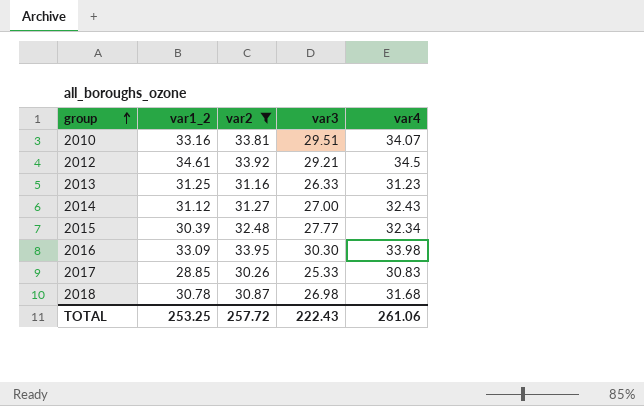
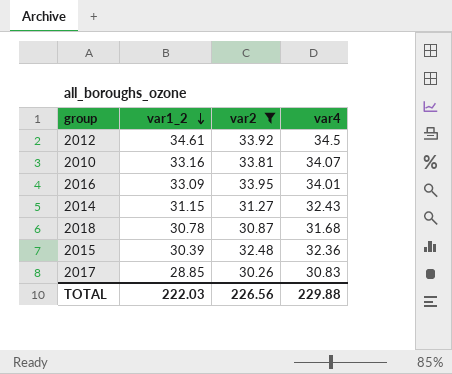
row order: group ascending -> var1_2 descending
column var3 | position: 4 -> none
row 2013: 31.25 | 31.16 | 26.33 | 31.23 -> none
2016 | var4: 33.98 -> 34.01
2014 | var1_2: 31.12 -> 31.15
2015 | var4: 32.34 -> 32.36
TOTAL | var1_2: 253.25 -> 222.03
TOTAL | var2: 257.72 -> 226.56
TOTAL | var4: 261.06 -> 229.88

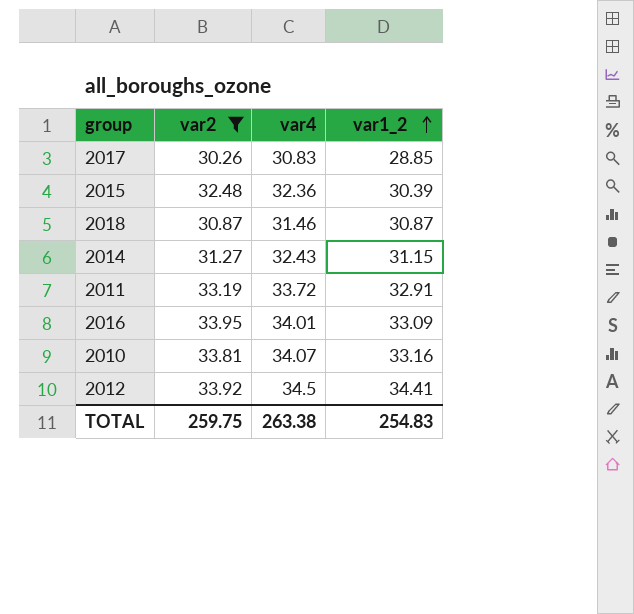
row order: var1_2 descending -> var1_2 ascending
column var1_2 | position: 2 -> 4
2018 | var4: 31.68 -> 31.46
2018 | var1_2: 30.78 -> 30.87
row 2011: none -> 33.19 | 33.72 | 32.91
2012 | var1_2: 34.61 -> 34.41
TOTAL | var2: 226.56 -> 259.75
TOTAL | var4: 229.88 -> 263.38
TOTAL | var1_2: 222.03 -> 254.83

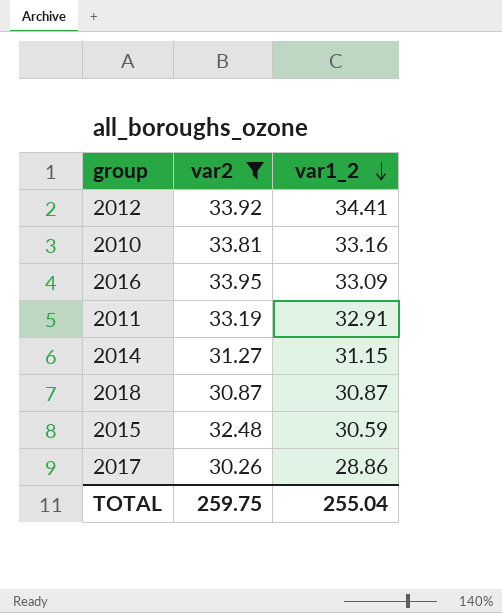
row order: var1_2 ascending -> var1_2 descending
column var4 | position: 3 -> none
2015 | var1_2: 30.39 -> 30.59
2017 | var1_2: 28.85 -> 28.86
TOTAL | var1_2: 254.83 -> 255.04

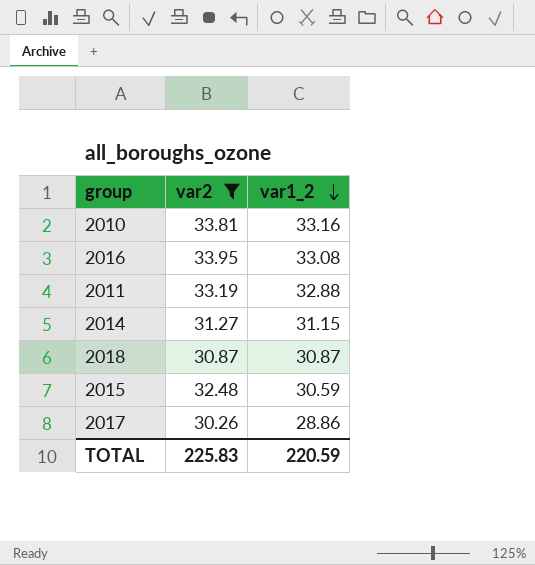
row 2012: 33.92 | 34.41 -> none
2016 | var1_2: 33.09 -> 33.08
2011 | var1_2: 32.91 -> 32.88
TOTAL | var2: 259.75 -> 225.83
TOTAL | var1_2: 255.04 -> 220.59

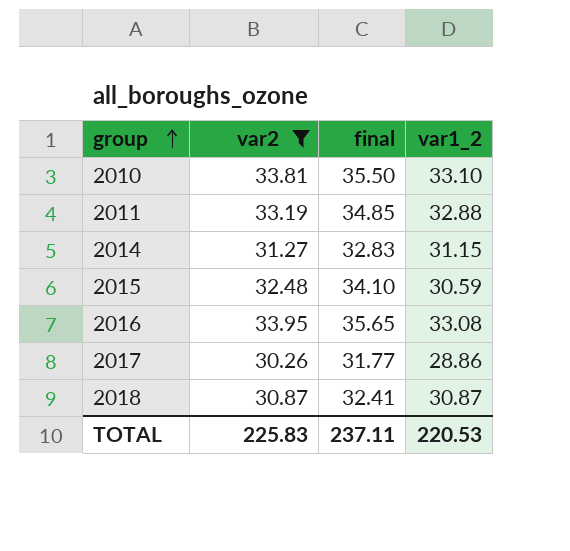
row order: var1_2 descending -> group ascending
column final | formula: none -> [var2] * 1.05
2010 | var1_2: 33.16 -> 33.10
TOTAL | var1_2: 220.59 -> 220.53

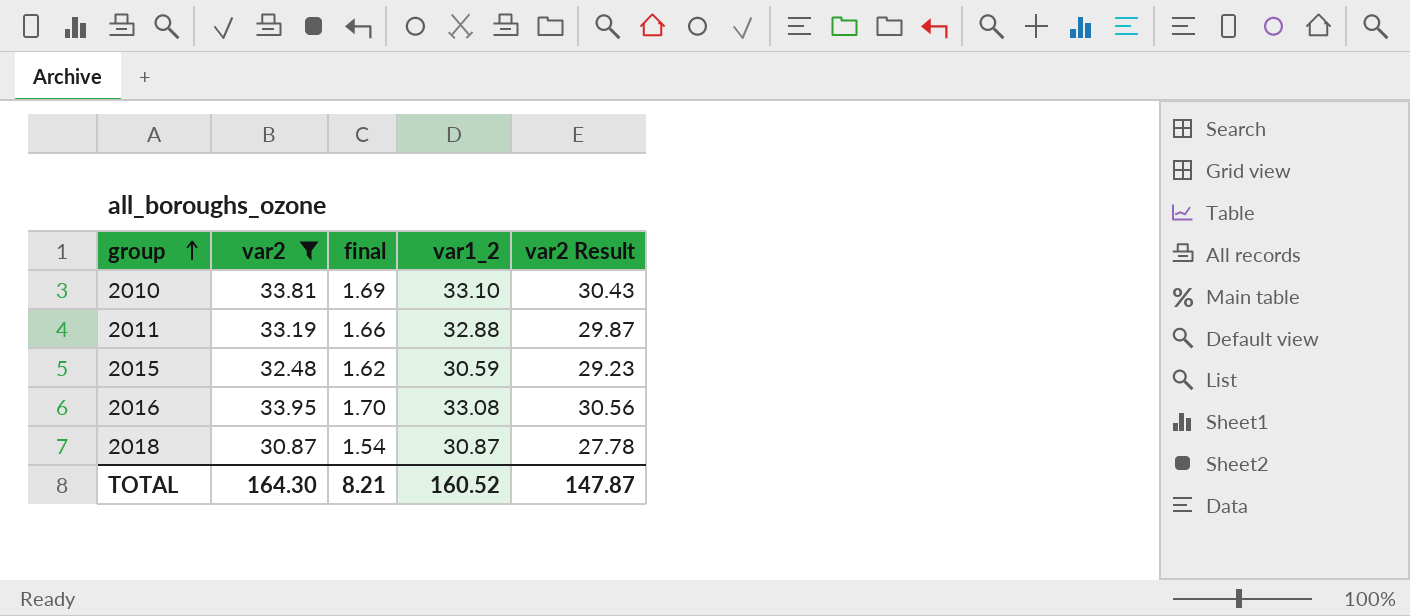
column final | formula: [var2] * 1.05 -> [var2] * 0.05
column var2 Result | formula: none -> [var2] * 0.9
row 2014: 31.27 | 32.83 | 31.15 -> none
row 2017: 30.26 | 31.77 | 28.86 -> none
TOTAL | var2: 225.83 -> 164.30
TOTAL | final: 237.11 -> 8.21
TOTAL | var1_2: 220.53 -> 160.52

